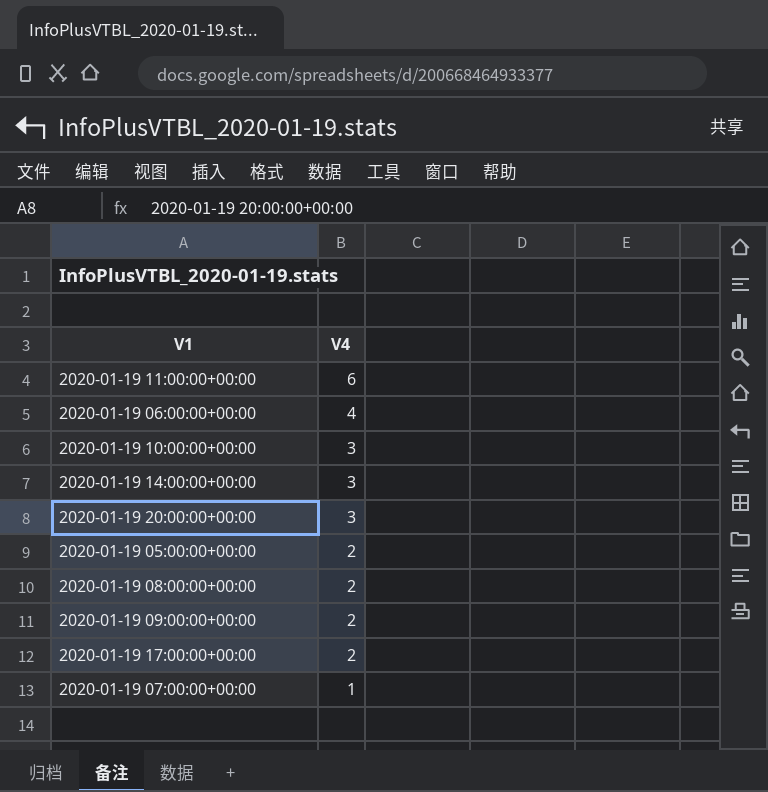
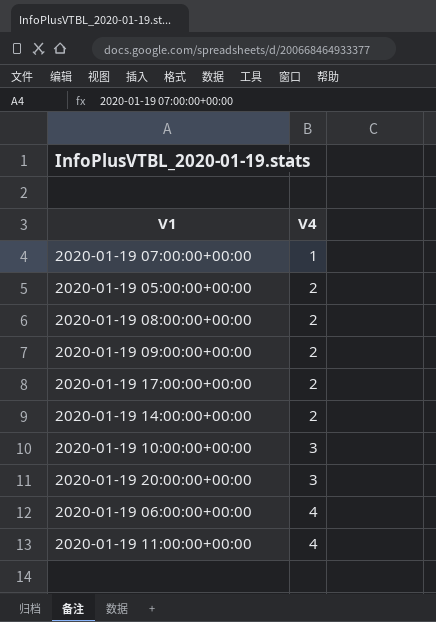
row order: V4 descending -> V4 ascending
2020-01-19 14:00:00+00:00 | V4: 3 -> 2
2020-01-19 11:00:00+00:00 | V4: 6 -> 4

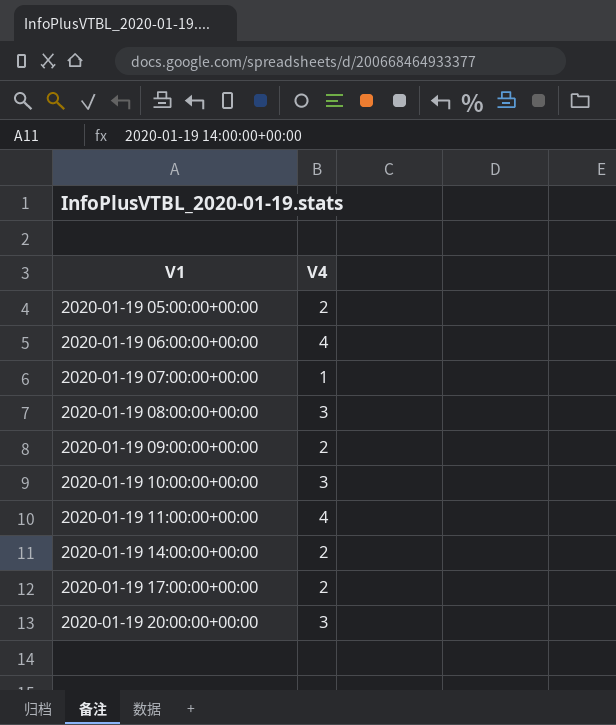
row order: V4 ascending -> V1 ascending
2020-01-19 08:00:00+00:00 | V4: 2 -> 3

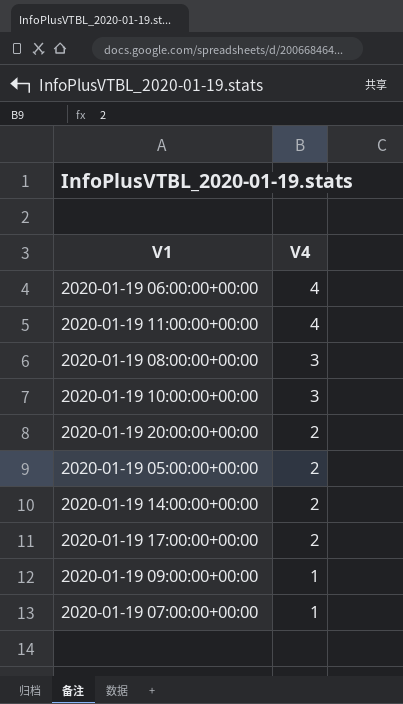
row order: V1 ascending -> V4 descending
2020-01-19 20:00:00+00:00 | V4: 3 -> 2
2020-01-19 09:00:00+00:00 | V4: 2 -> 1

